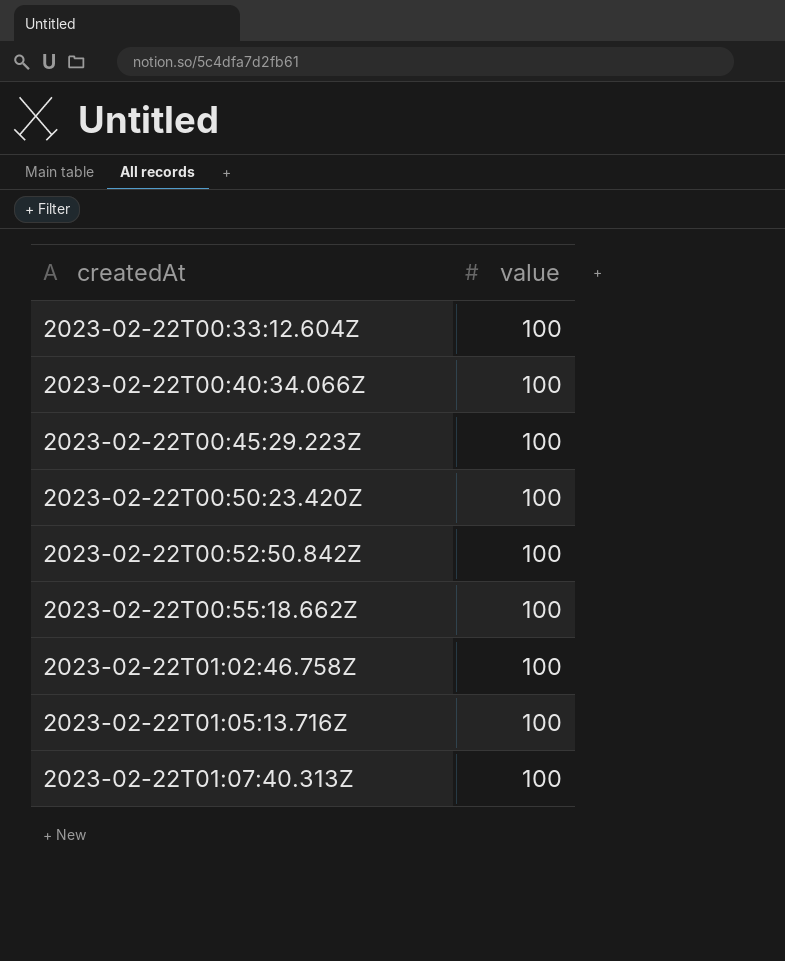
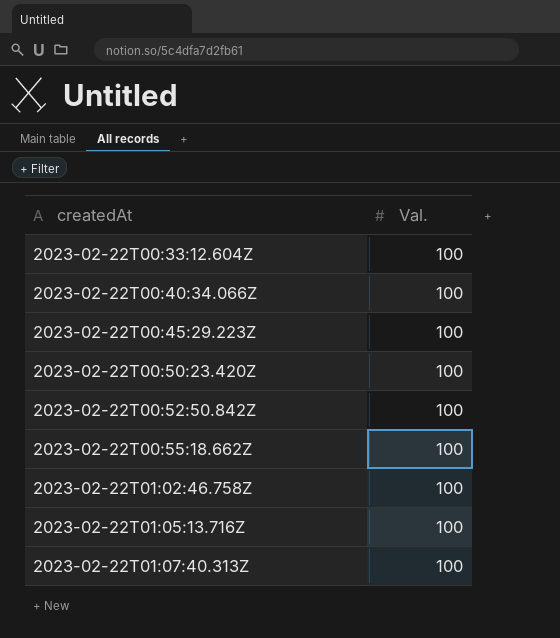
column name: value -> Val.

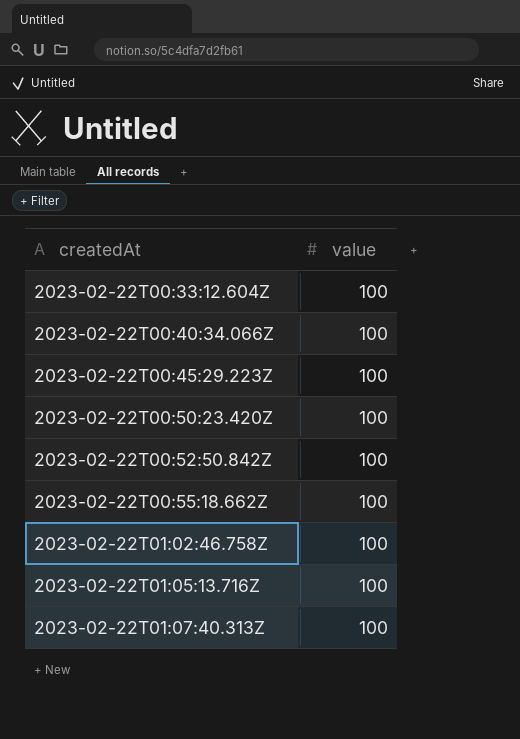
column name: Val. -> value

